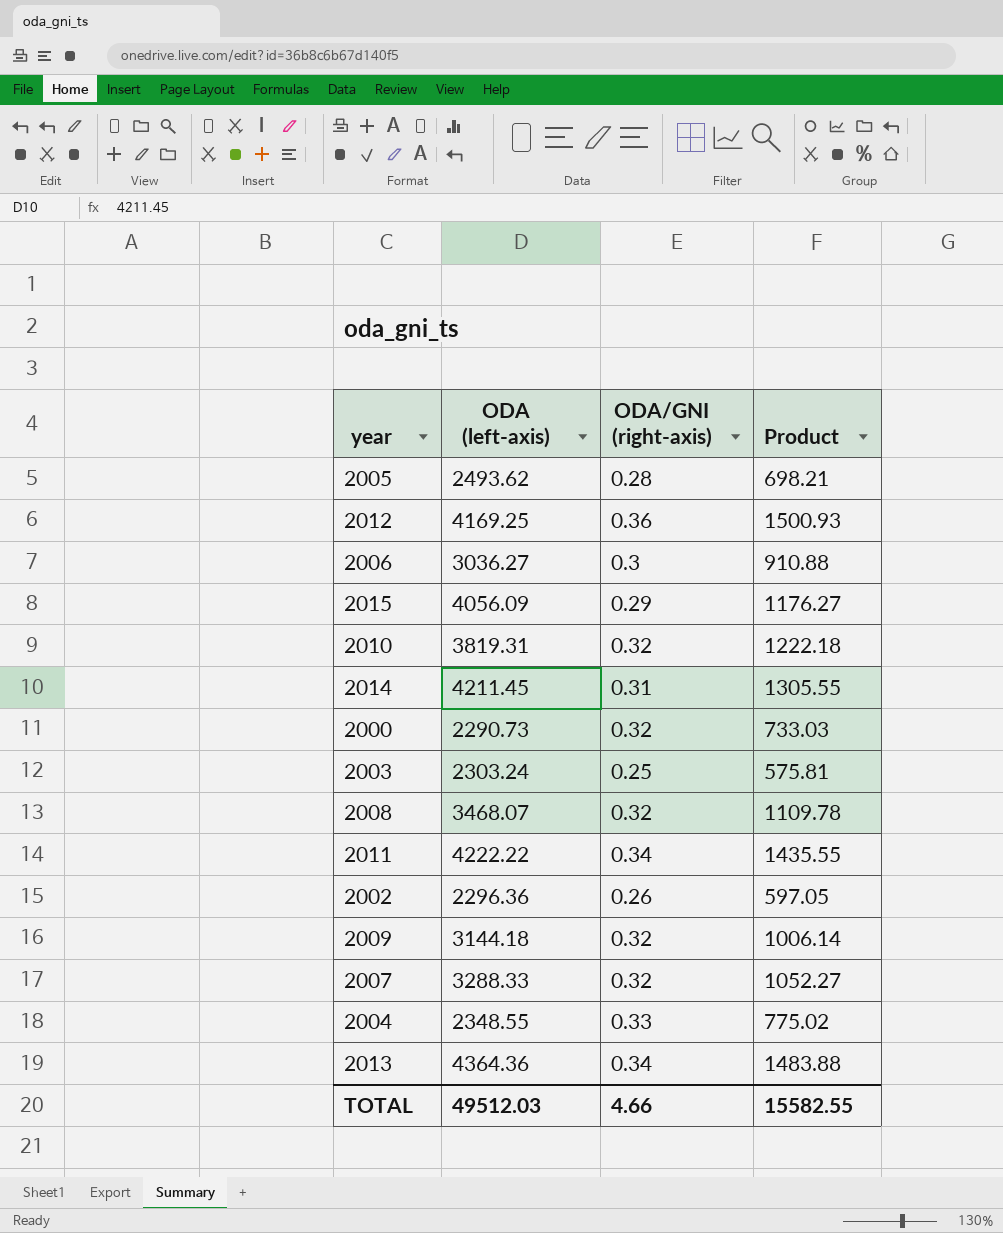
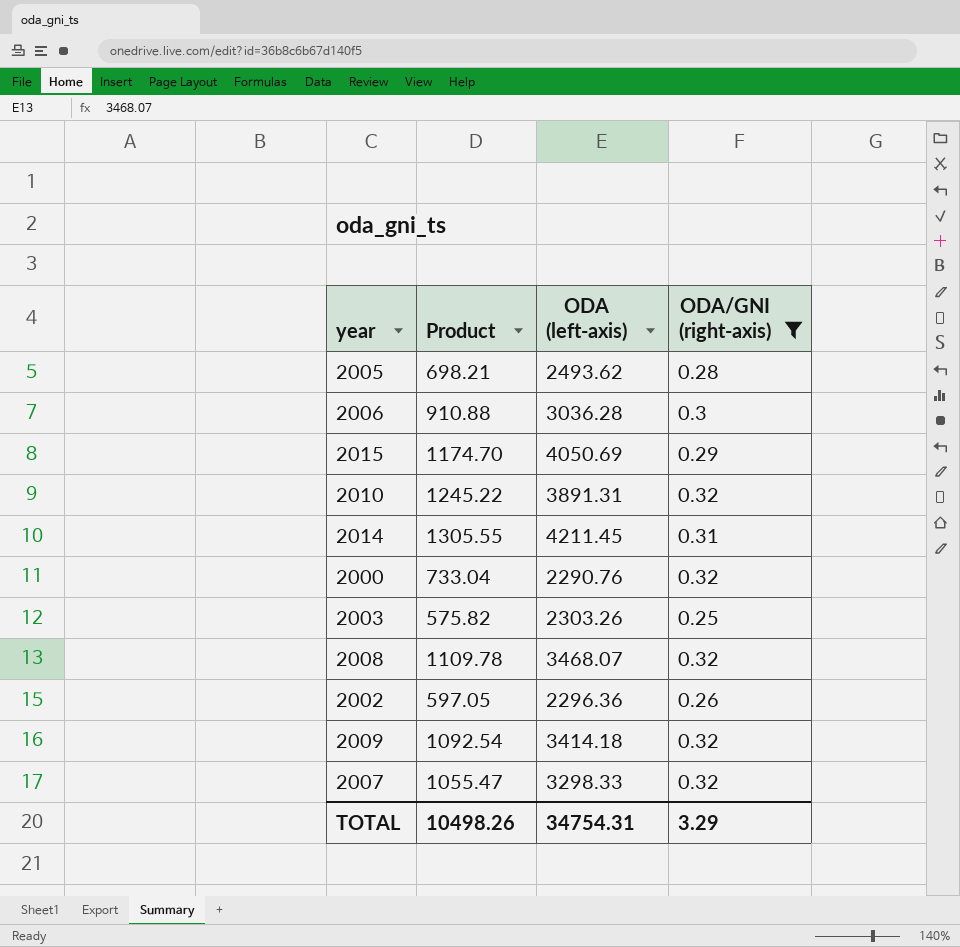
filter: none -> ODA/GNI (right-axis) <= 0.32
column Product | position: 4 -> 2
2006 | ODA (left-axis): 3036.27 -> 3036.28
2015 | Product: 1176.27 -> 1174.70
2015 | ODA (left-axis): 4056.09 -> 4050.69
2010 | Product: 1222.18 -> 1245.22
2010 | ODA (left-axis): 3819.31 -> 3891.31
2000 | Product: 733.03 -> 733.04
2000 | ODA (left-axis): 2290.73 -> 2290.76
2003 | Product: 575.81 -> 575.82
2003 | ODA (left-axis): 2303.24 -> 2303.26
2009 | Product: 1006.14 -> 1092.54
2009 | ODA (left-axis): 3144.18 -> 3414.18
2007 | Product: 1052.27 -> 1055.47
2007 | ODA (left-axis): 3288.33 -> 3298.33
TOTAL | Product: 15582.55 -> 10498.26
TOTAL | ODA (left-axis): 49512.03 -> 34754.31
TOTAL | ODA/GNI (right-axis): 4.66 -> 3.29

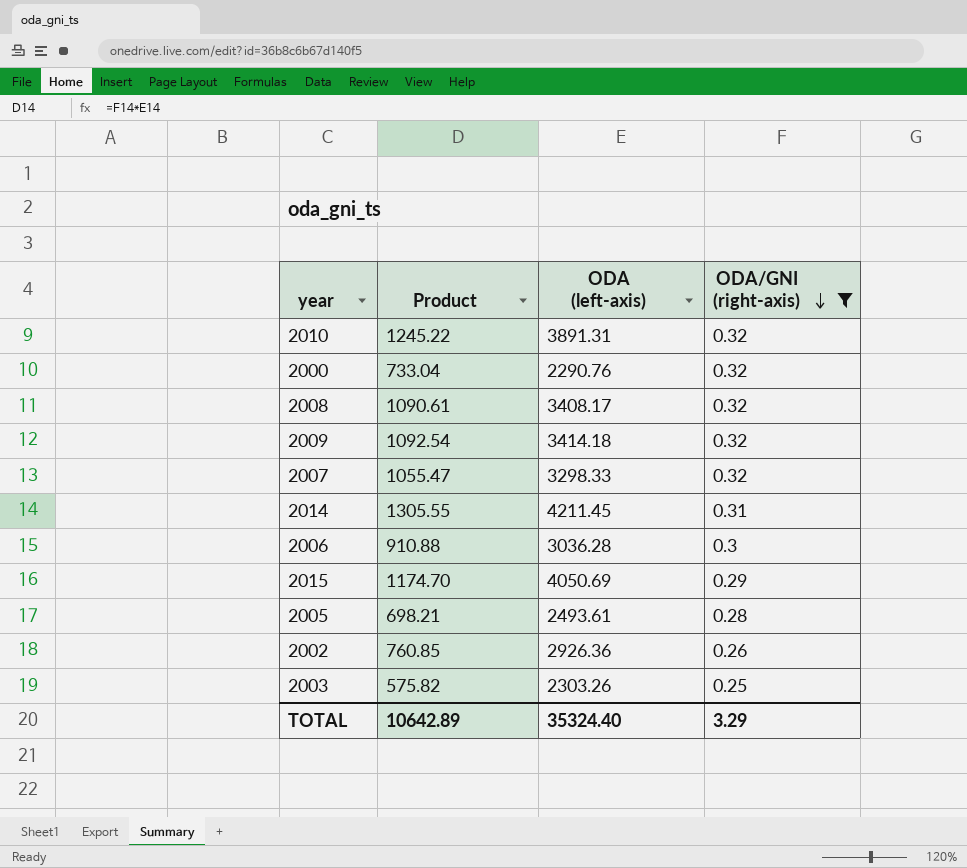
row order: none -> ODA/GNI (right-axis) descending
2008 | Product: 1109.78 -> 1090.61
2008 | ODA (left-axis): 3468.07 -> 3408.17
2005 | ODA (left-axis): 2493.62 -> 2493.61
2002 | Product: 597.05 -> 760.85
2002 | ODA (left-axis): 2296.36 -> 2926.36
TOTAL | Product: 10498.26 -> 10642.89
TOTAL | ODA (left-axis): 34754.31 -> 35324.40

